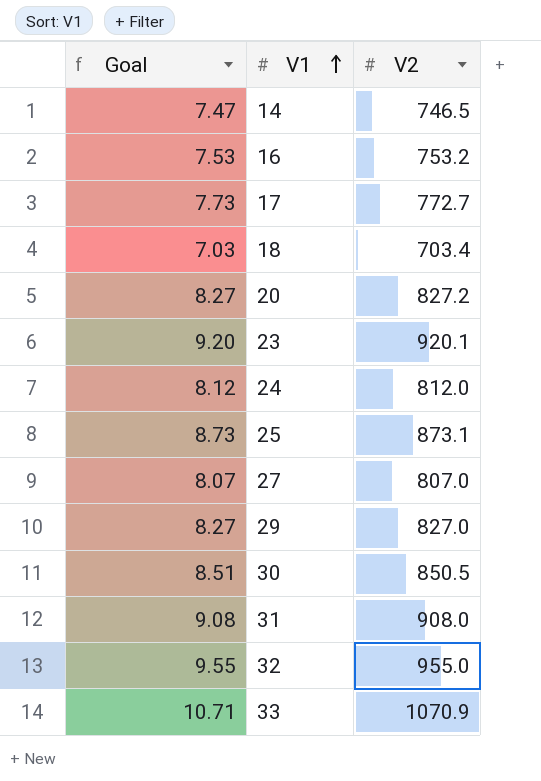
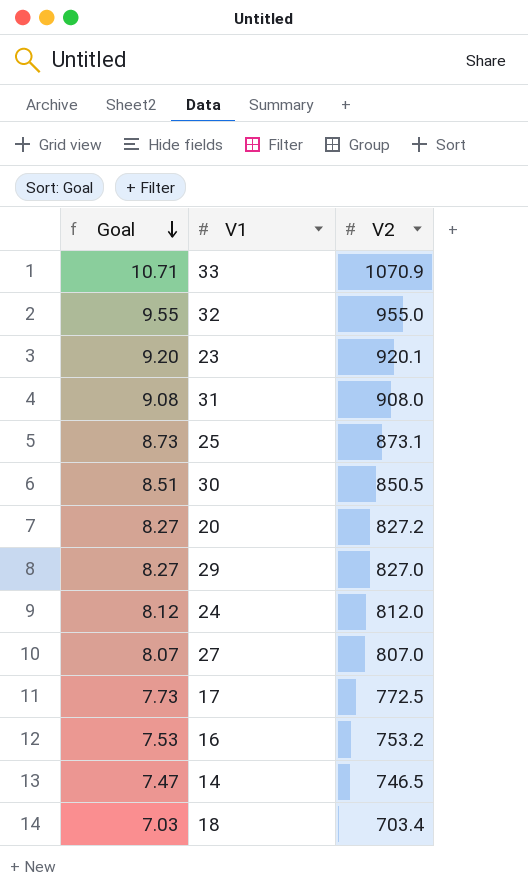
row order: V1 ascending -> Goal descending
17 | V2: 772.7 -> 772.5

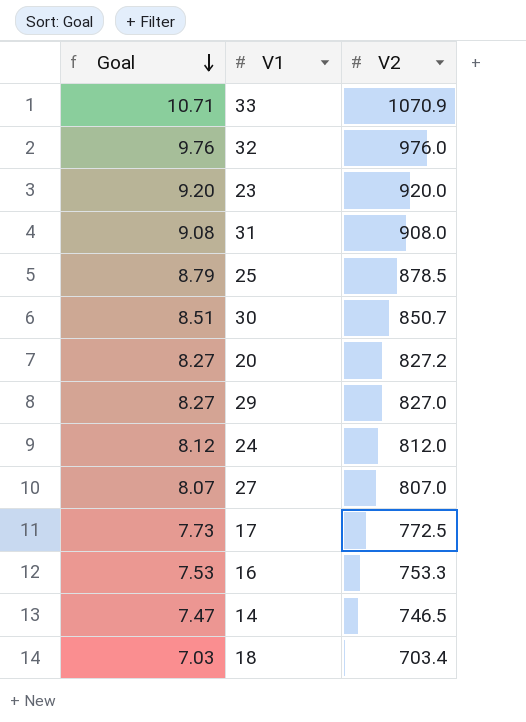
32 | Goal: 9.55 -> 9.76
32 | V2: 955.0 -> 976.0
23 | V2: 920.1 -> 920.0
25 | Goal: 8.73 -> 8.79
25 | V2: 873.1 -> 878.5
30 | V2: 850.5 -> 850.7
16 | V2: 753.2 -> 753.3

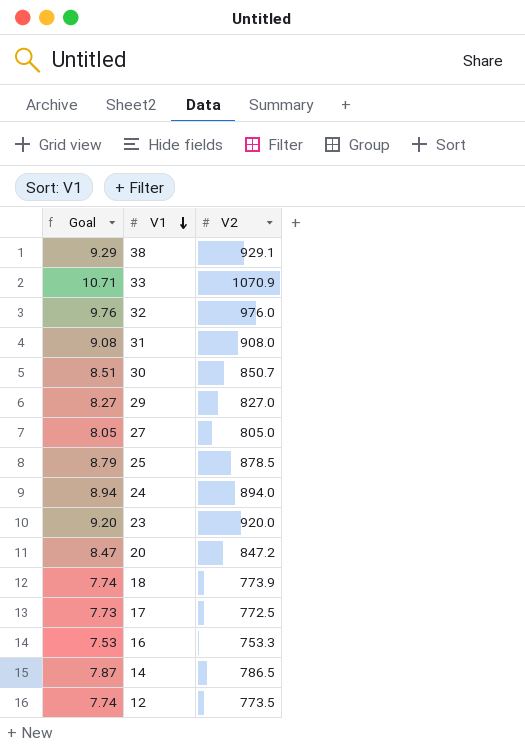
row order: Goal descending -> V1 descending
row 38: none -> 9.29 | 929.1
27 | Goal: 8.07 -> 8.05
27 | V2: 807.0 -> 805.0
24 | Goal: 8.12 -> 8.94
24 | V2: 812.0 -> 894.0
20 | Goal: 8.27 -> 8.47
20 | V2: 827.2 -> 847.2
18 | Goal: 7.03 -> 7.74
18 | V2: 703.4 -> 773.9
14 | Goal: 7.47 -> 7.87
14 | V2: 746.5 -> 786.5
row 12: none -> 7.74 | 773.5

